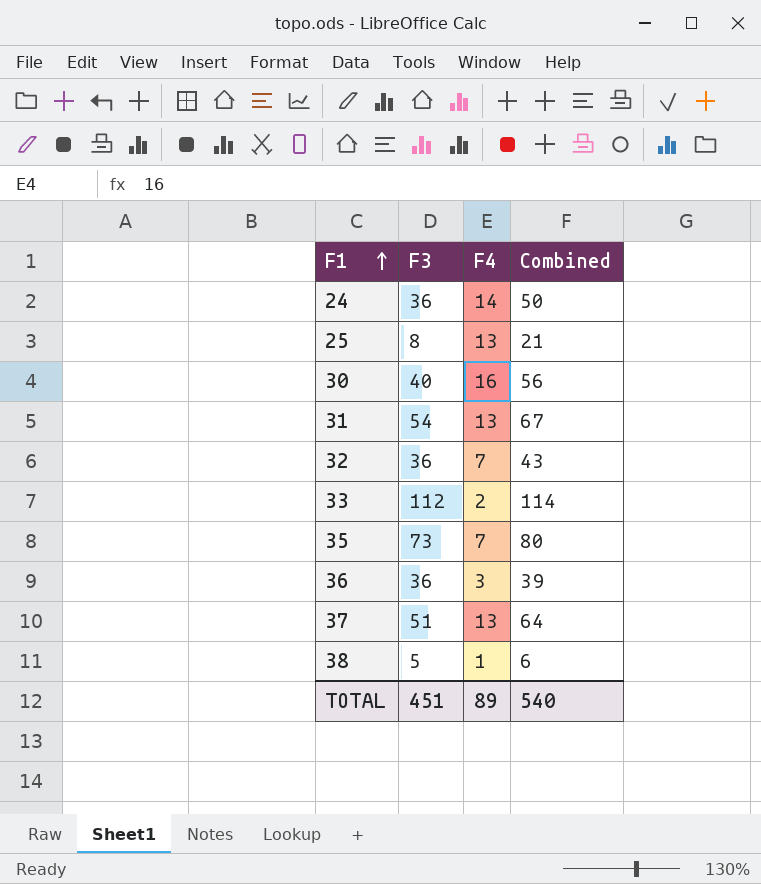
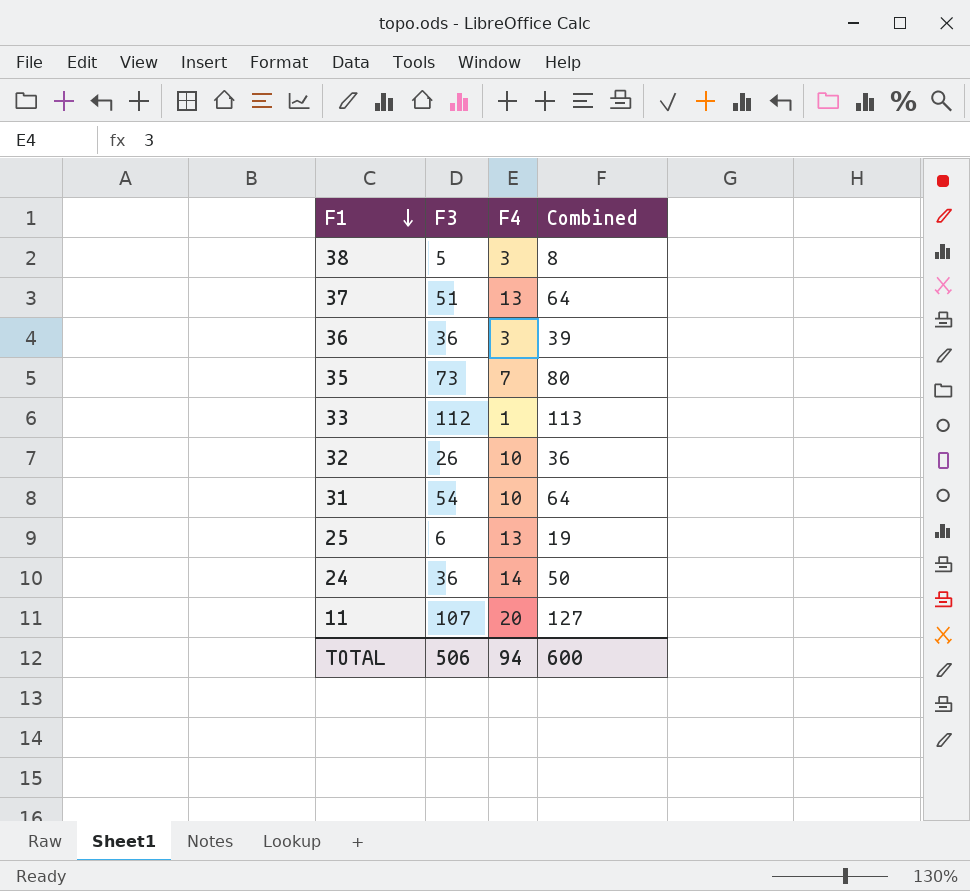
row order: F1 ascending -> F1 descending
row 30: 40 | 16 | 56 -> none
38 | F4: 1 -> 3
38 | Combined: 6 -> 8
33 | F4: 2 -> 1
33 | Combined: 114 -> 113
32 | F3: 36 -> 26
32 | F4: 7 -> 10
32 | Combined: 43 -> 36
31 | F4: 13 -> 10
31 | Combined: 67 -> 64
25 | F3: 8 -> 6
25 | Combined: 21 -> 19
row 11: none -> 107 | 20 | 127
TOTAL | F3: 451 -> 506
TOTAL | F4: 89 -> 94
TOTAL | Combined: 540 -> 600

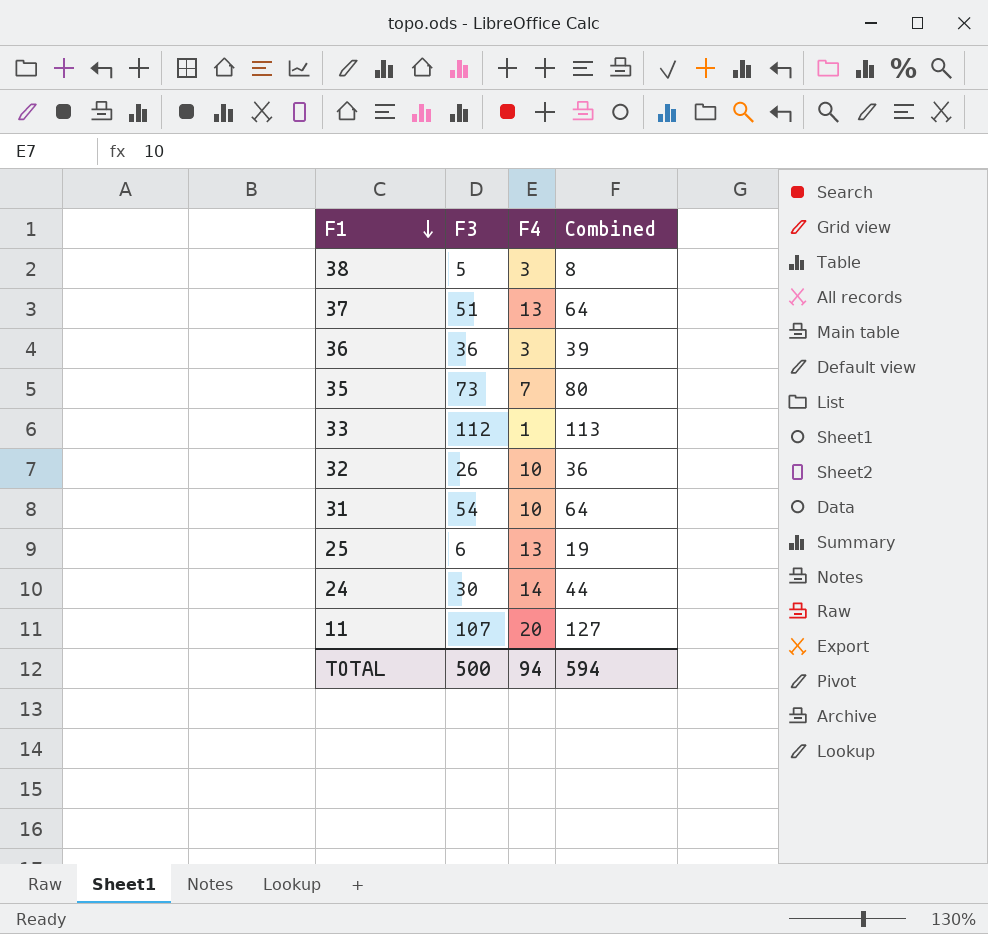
24 | F3: 36 -> 30
24 | Combined: 50 -> 44
TOTAL | F3: 506 -> 500
TOTAL | Combined: 600 -> 594

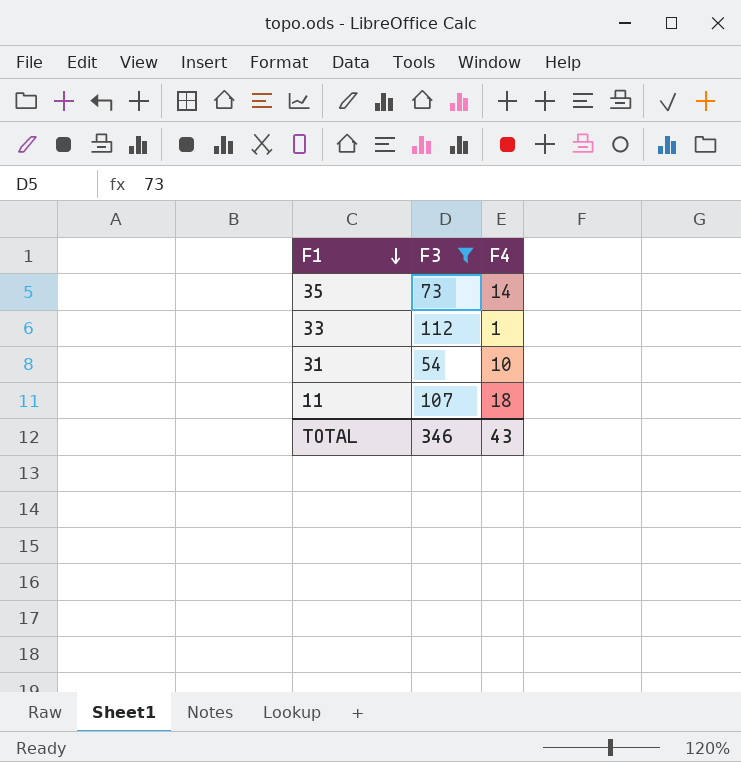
filter: none -> F3 >= 54
column Combined | formula: [F3] + [F4] -> none
35 | F4: 7 -> 14
11 | F4: 20 -> 18
TOTAL | F3: 500 -> 346
TOTAL | F4: 94 -> 43

